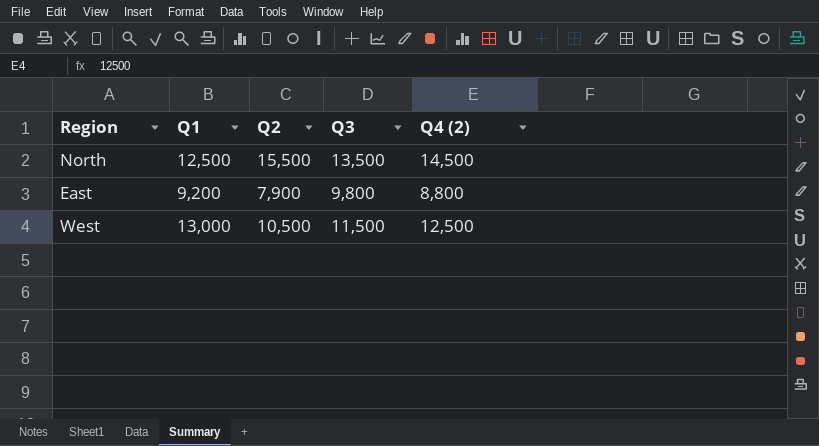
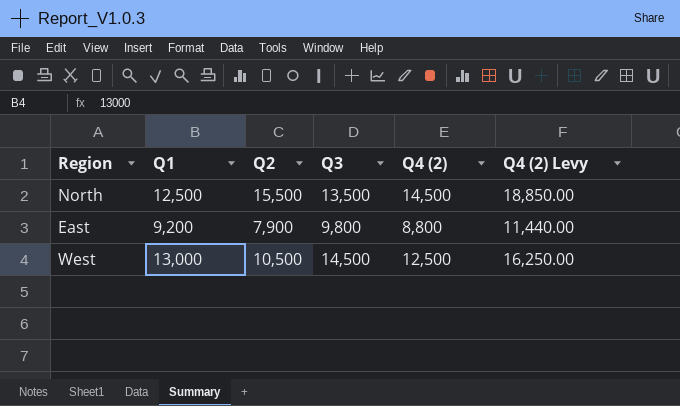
column Q4 (2) Levy | formula: none -> [Q4 (2)] * 1.3
West | Q3: 11,500 -> 14,500

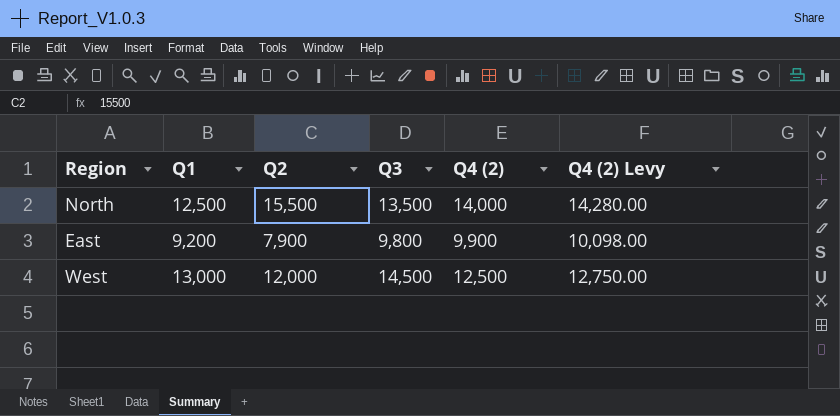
column Q4 (2) Levy | formula: [Q4 (2)] * 1.3 -> [Q4 (2)] * 1.02
North | Q4 (2): 14,500 -> 14,000
East | Q4 (2): 8,800 -> 9,900
West | Q2: 10,500 -> 12,000

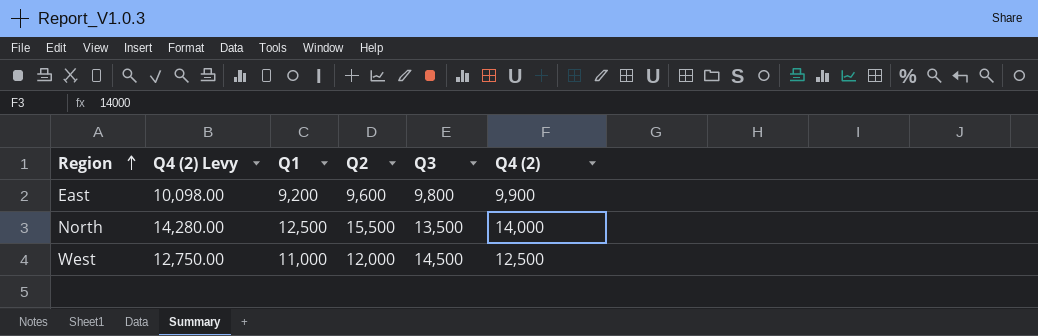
row order: none -> Region ascending
column Q4 (2) Levy | position: 6 -> 2
East | Q2: 7,900 -> 9,600
West | Q1: 13,000 -> 11,000

